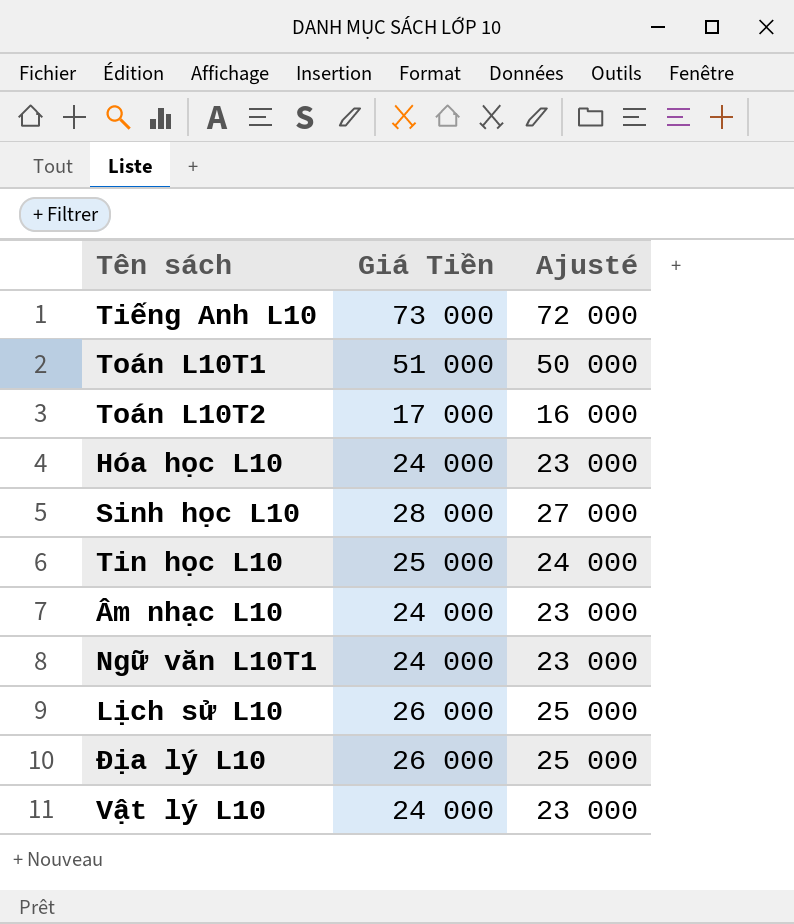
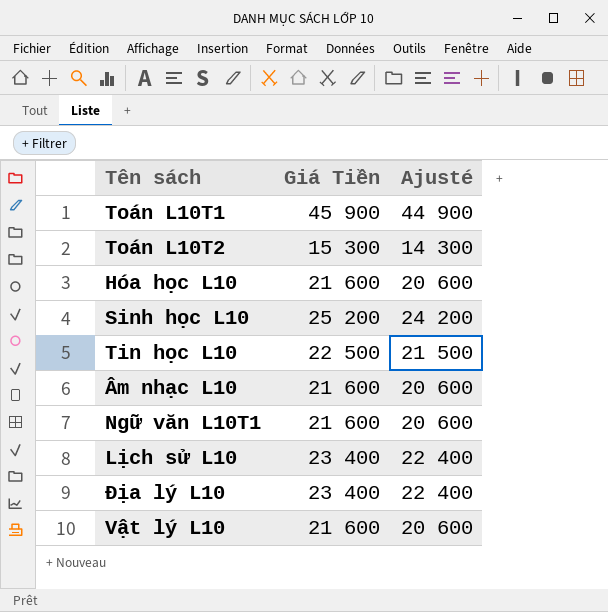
row Tiếng Anh L10: 73 000 | 72 000 -> none
Toán L10T1 | Giá Tiền: 51 000 -> 45 900
Toán L10T1 | Ajusté: 50 000 -> 44 900
Toán L10T2 | Giá Tiền: 17 000 -> 15 300
Toán L10T2 | Ajusté: 16 000 -> 14 300
Hóa học L10 | Giá Tiền: 24 000 -> 21 600
Hóa học L10 | Ajusté: 23 000 -> 20 600
Sinh học L10 | Giá Tiền: 28 000 -> 25 200
Sinh học L10 | Ajusté: 27 000 -> 24 200
Tin học L10 | Giá Tiền: 25 000 -> 22 500
Tin học L10 | Ajusté: 24 000 -> 21 500
Âm nhạc L10 | Giá Tiền: 24 000 -> 21 600
Âm nhạc L10 | Ajusté: 23 000 -> 20 600
Ngữ văn L10T1 | Giá Tiền: 24 000 -> 21 600
Ngữ văn L10T1 | Ajusté: 23 000 -> 20 600
Lịch sử L10 | Giá Tiền: 26 000 -> 23 400
Lịch sử L10 | Ajusté: 25 000 -> 22 400
Địa lý L10 | Giá Tiền: 26 000 -> 23 400
Địa lý L10 | Ajusté: 25 000 -> 22 400
Vật lý L10 | Giá Tiền: 24 000 -> 21 600
Vật lý L10 | Ajusté: 23 000 -> 20 600

